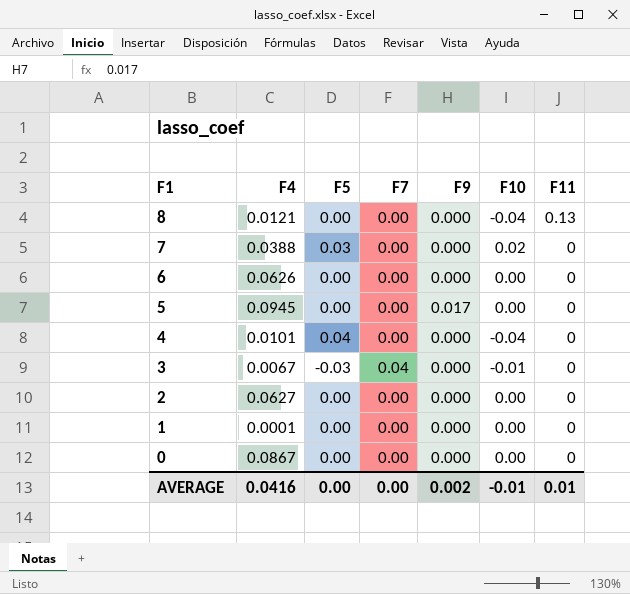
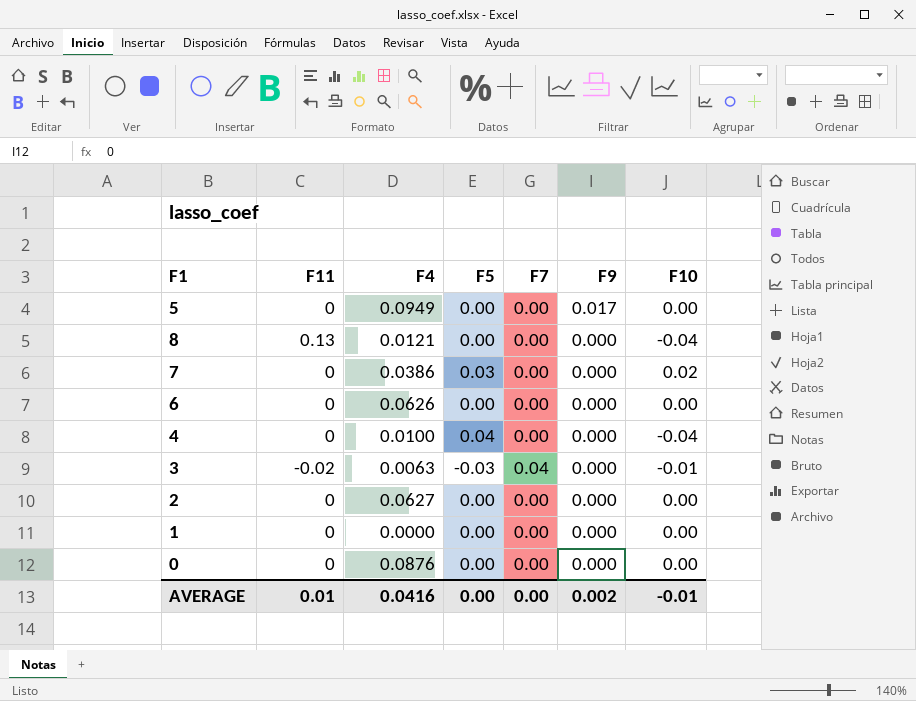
row order: F1 descending -> F9 descending
column F11 | position: 7 -> 2
5 | F4: 0.0945 -> 0.0949
7 | F4: 0.0388 -> 0.0386
4 | F4: 0.0101 -> 0.0100
3 | F11: 0 -> -0.02
3 | F4: 0.0067 -> 0.0063
1 | F4: 0.0001 -> 0.0000
0 | F4: 0.0867 -> 0.0876

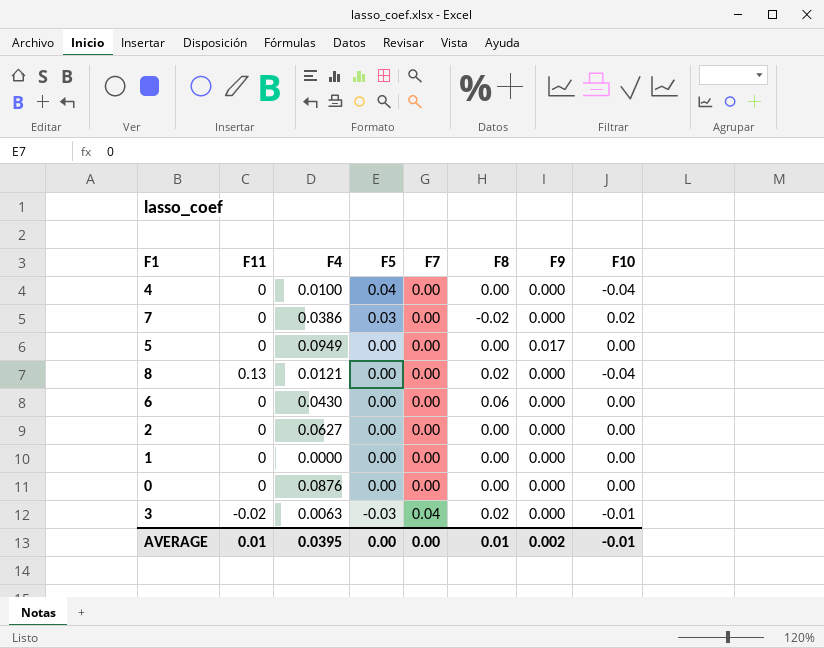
row order: F9 descending -> F5 descending
column F8 | position: none -> 6
6 | F4: 0.0626 -> 0.0430
AVERAGE | F4: 0.0416 -> 0.0395

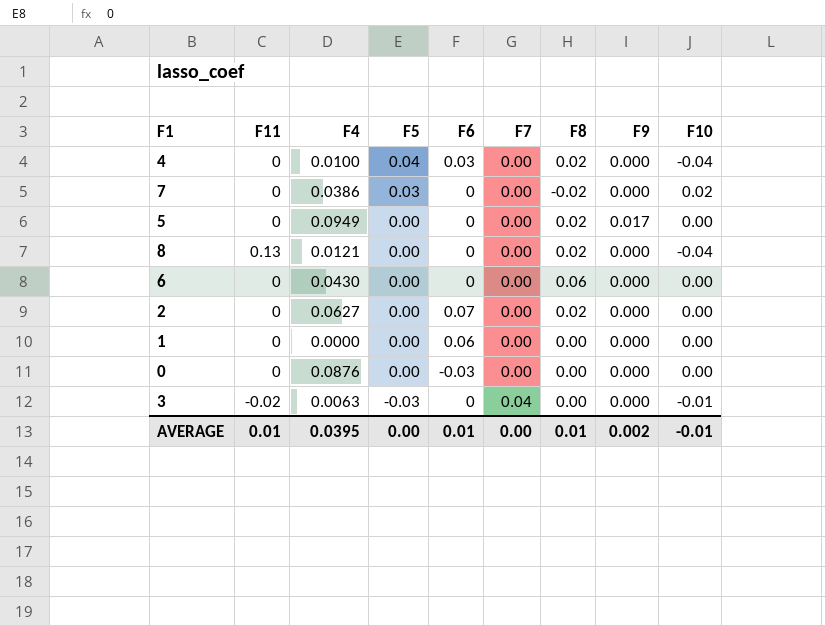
column F6 | position: none -> 5
4 | F8: 0.00 -> 0.02
5 | F8: 0.00 -> 0.02
2 | F8: 0.00 -> 0.02
3 | F8: 0.02 -> 0.00

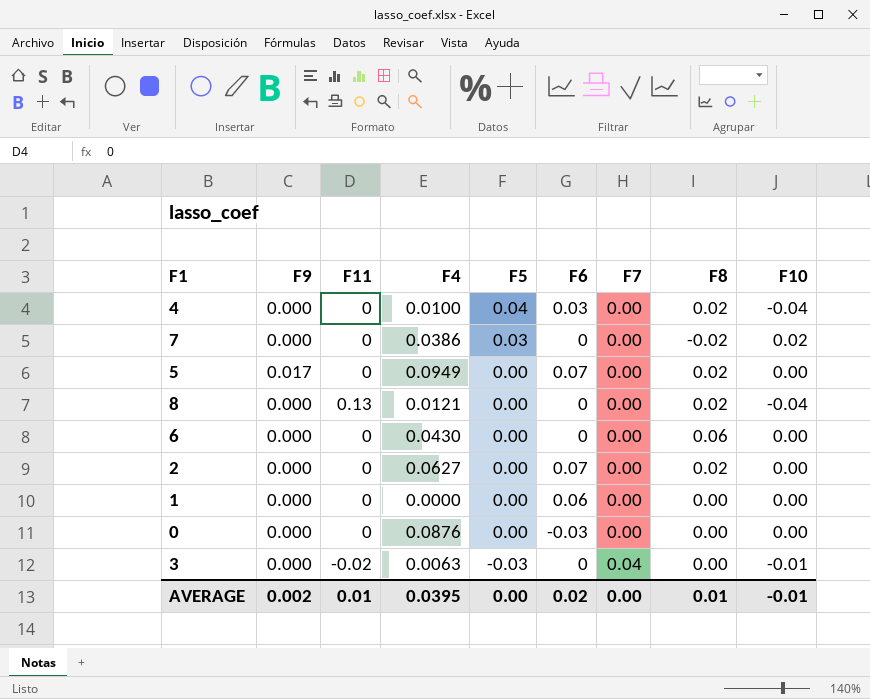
column F9 | position: 8 -> 2
5 | F6: 0 -> 0.07
AVERAGE | F6: 0.01 -> 0.02

